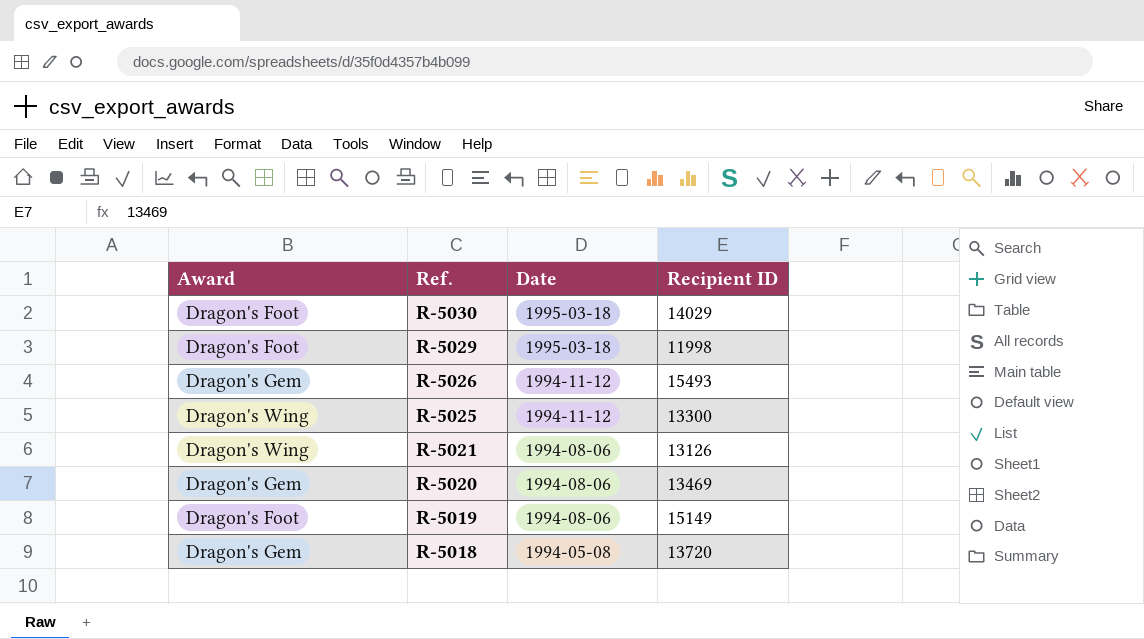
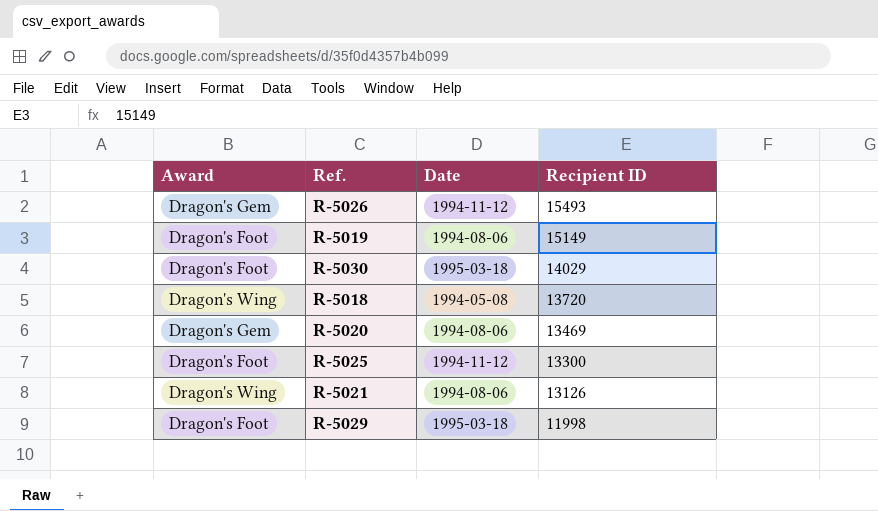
row order: Ref. descending -> Recipient ID descending
R-5018 | Award: Dragon's Gem -> Dragon's Wing
R-5025 | Award: Dragon's Wing -> Dragon's Foot

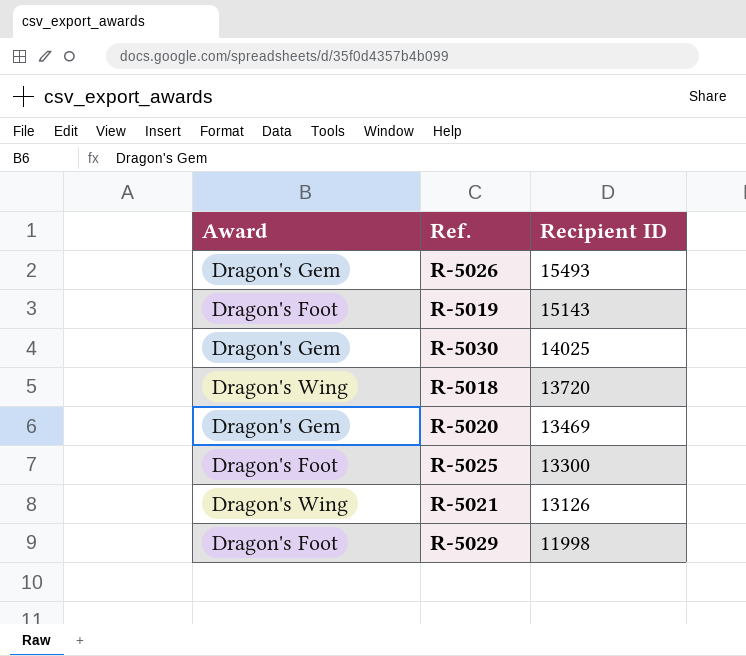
column Date | position: 3 -> none
R-5019 | Recipient ID: 15149 -> 15143
R-5030 | Award: Dragon's Foot -> Dragon's Gem
R-5030 | Recipient ID: 14029 -> 14025

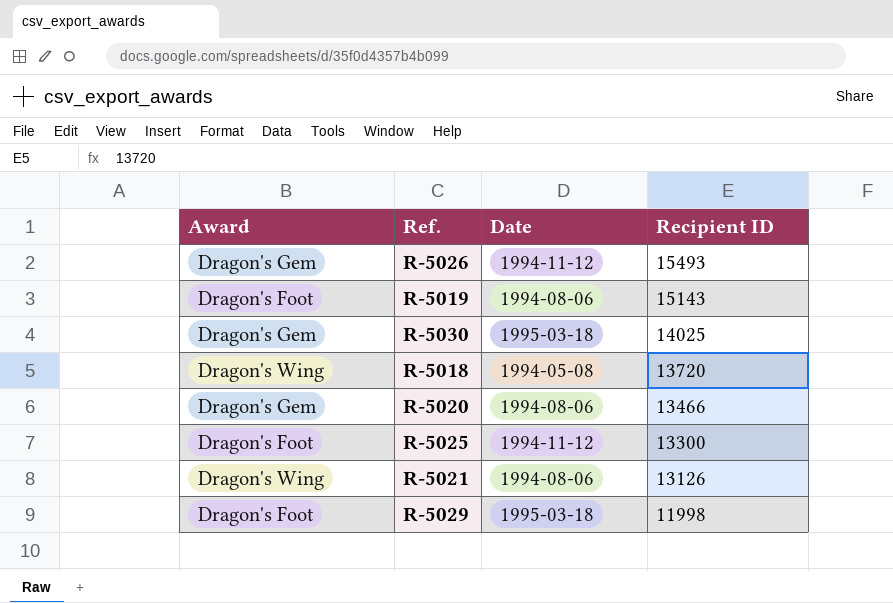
column Date | position: none -> 3
R-5020 | Recipient ID: 13469 -> 13466

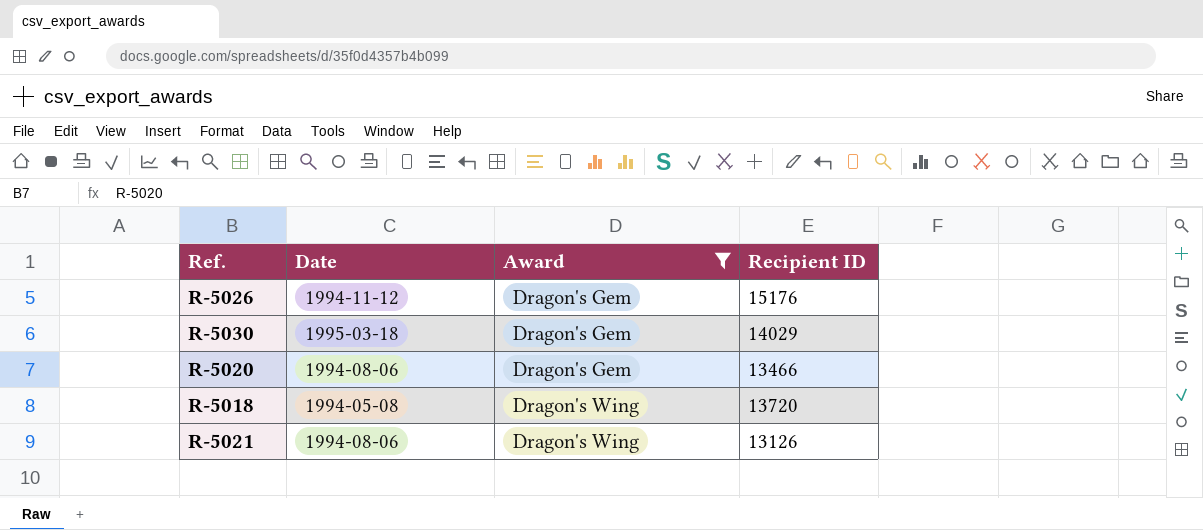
filter: none -> Award != Dragon's Foot
row order: Recipient ID descending -> Award ascending
column Award | position: 1 -> 3
R-5026 | Recipient ID: 15493 -> 15176
R-5030 | Recipient ID: 14025 -> 14029

